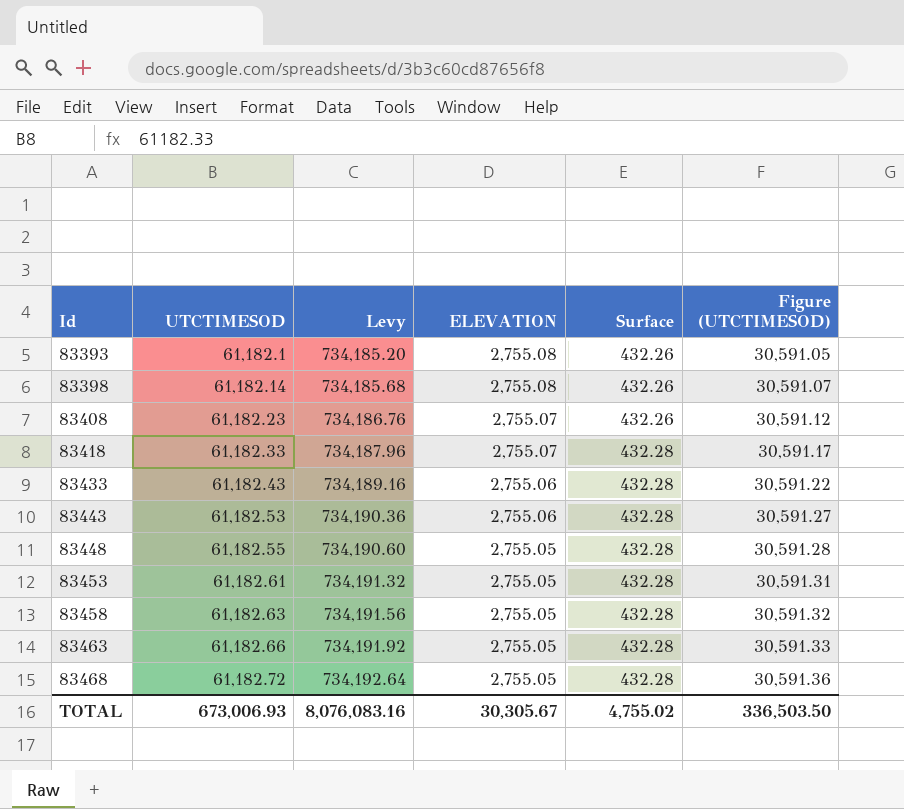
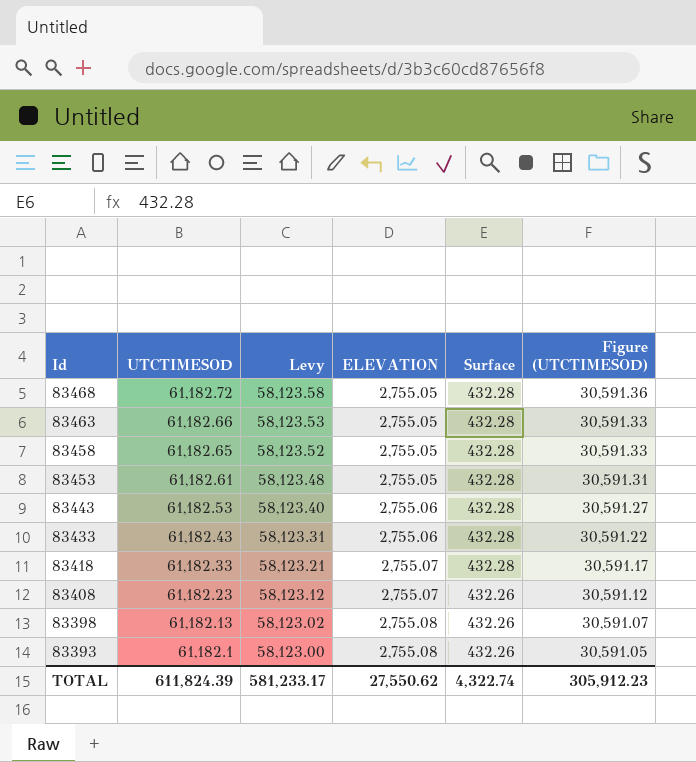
row order: Id ascending -> Id descending
column Levy | formula: [UTCTIMESOD] * 12 -> [UTCTIMESOD] * 0.95
row 83448: 61,182.55 | 734,190.60 | 2,755.05 | 432.28 | 30,591.28 -> none
83458 | UTCTIMESOD: 61,182.63 -> 61,182.65
83458 | Figure (UTCTIMESOD): 30,591.32 -> 30,591.33
83398 | UTCTIMESOD: 61,182.14 -> 61,182.13
TOTAL | UTCTIMESOD: 673,006.93 -> 611,824.39
TOTAL | Levy: 8,076,083.16 -> 581,233.17
TOTAL | ELEVATION: 30,305.67 -> 27,550.62
TOTAL | Surface: 4,755.02 -> 4,322.74
TOTAL | Figure (UTCTIMESOD): 336,503.50 -> 305,912.23

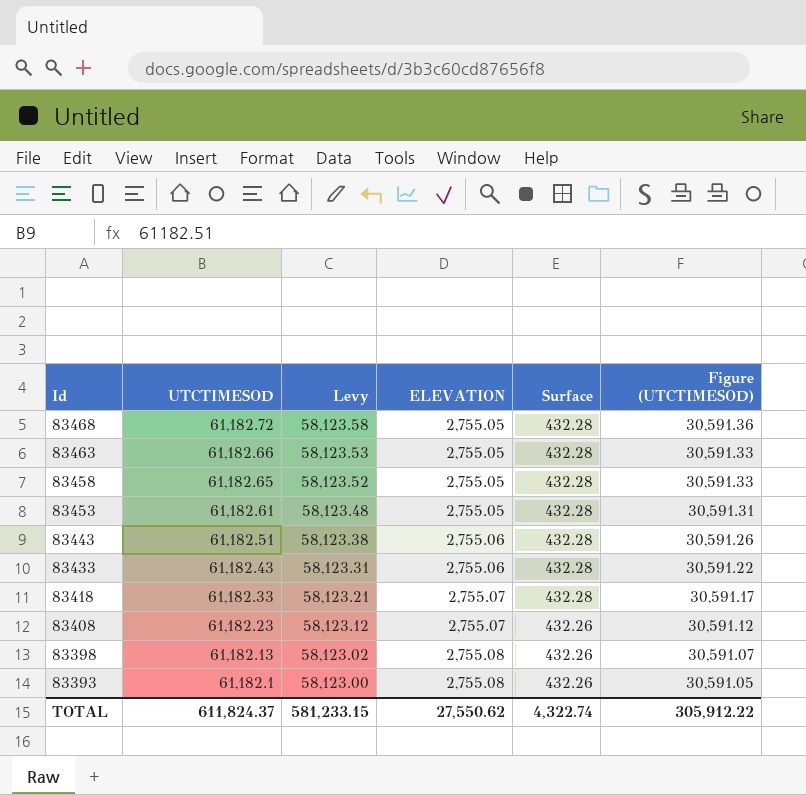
83443 | UTCTIMESOD: 61,182.53 -> 61,182.51
83443 | Levy: 58,123.40 -> 58,123.38
83443 | Figure (UTCTIMESOD): 30,591.27 -> 30,591.26
TOTAL | UTCTIMESOD: 611,824.39 -> 611,824.37
TOTAL | Levy: 581,233.17 -> 581,233.15
TOTAL | Figure (UTCTIMESOD): 305,912.23 -> 305,912.22

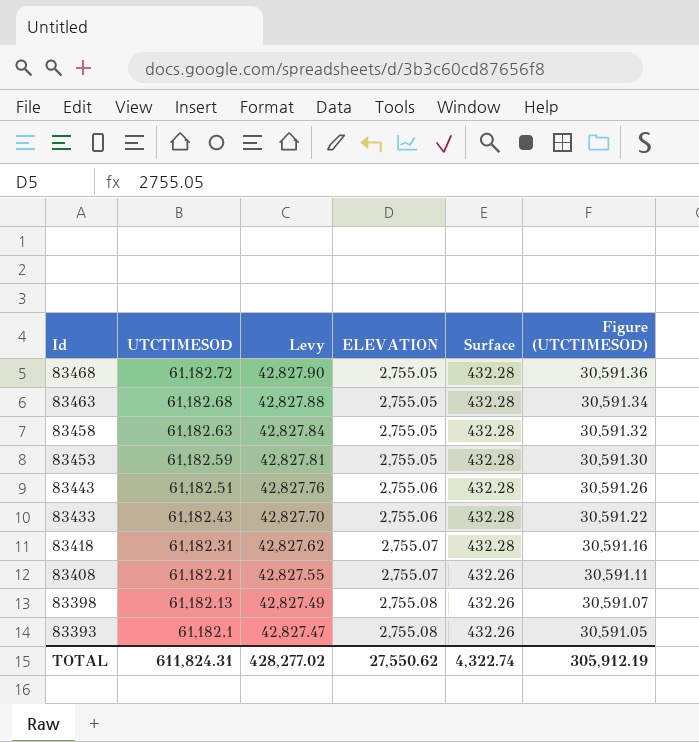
column Levy | formula: [UTCTIMESOD] * 0.95 -> [UTCTIMESOD] * 0.7
83463 | UTCTIMESOD: 61,182.66 -> 61,182.68
83463 | Figure (UTCTIMESOD): 30,591.33 -> 30,591.34
83458 | UTCTIMESOD: 61,182.65 -> 61,182.63
83458 | Figure (UTCTIMESOD): 30,591.33 -> 30,591.32
83453 | UTCTIMESOD: 61,182.61 -> 61,182.59
83453 | Figure (UTCTIMESOD): 30,591.31 -> 30,591.30
83418 | UTCTIMESOD: 61,182.33 -> 61,182.31
83418 | Figure (UTCTIMESOD): 30,591.17 -> 30,591.16
83408 | UTCTIMESOD: 61,182.23 -> 61,182.21
83408 | Figure (UTCTIMESOD): 30,591.12 -> 30,591.11
TOTAL | UTCTIMESOD: 611,824.37 -> 611,824.31
TOTAL | Levy: 581,233.15 -> 428,277.02
TOTAL | Figure (UTCTIMESOD): 305,912.22 -> 305,912.19

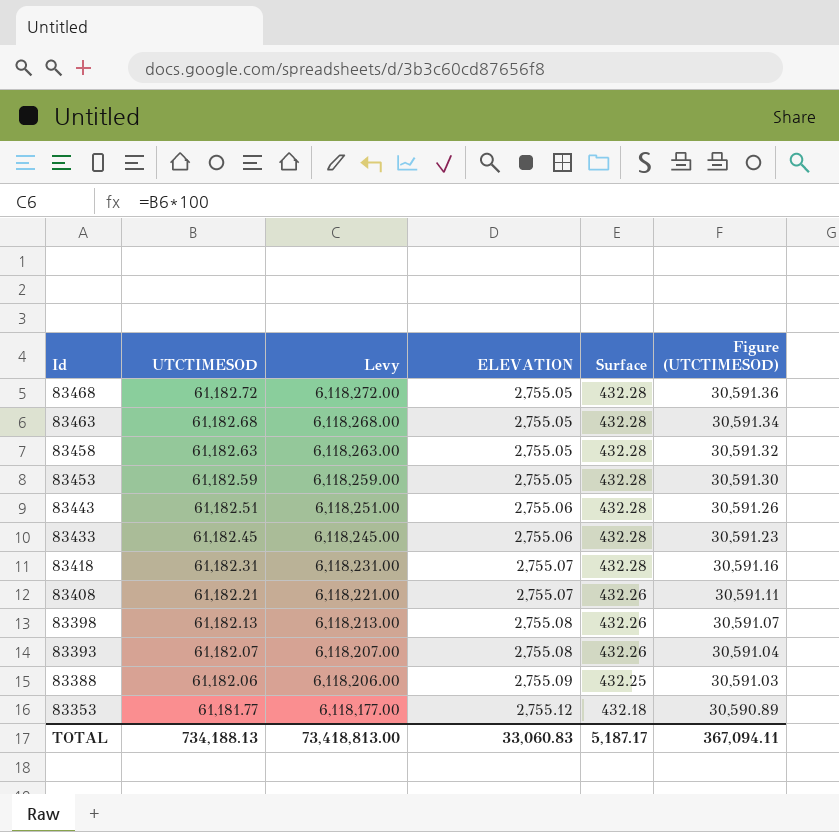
column Levy | formula: [UTCTIMESOD] * 0.7 -> [UTCTIMESOD] * 100
83433 | UTCTIMESOD: 61,182.43 -> 61,182.45
83433 | Figure (UTCTIMESOD): 30,591.22 -> 30,591.23
83393 | UTCTIMESOD: 61,182.1 -> 61,182.07
83393 | Figure (UTCTIMESOD): 30,591.05 -> 30,591.04
row 83388: none -> 61,182.06 | 6,118,206.00 | 2,755.09 | 432.25 | 30,591.03
row 83353: none -> 61,181.77 | 6,118,177.00 | 2,755.12 | 432.18 | 30,590.89
TOTAL | UTCTIMESOD: 611,824.31 -> 734,188.13
TOTAL | Levy: 428,277.02 -> 73,418,813.00
TOTAL | ELEVATION: 27,550.62 -> 33,060.83
TOTAL | Surface: 4,322.74 -> 5,187.17
TOTAL | Figure (UTCTIMESOD): 305,912.19 -> 367,094.11

